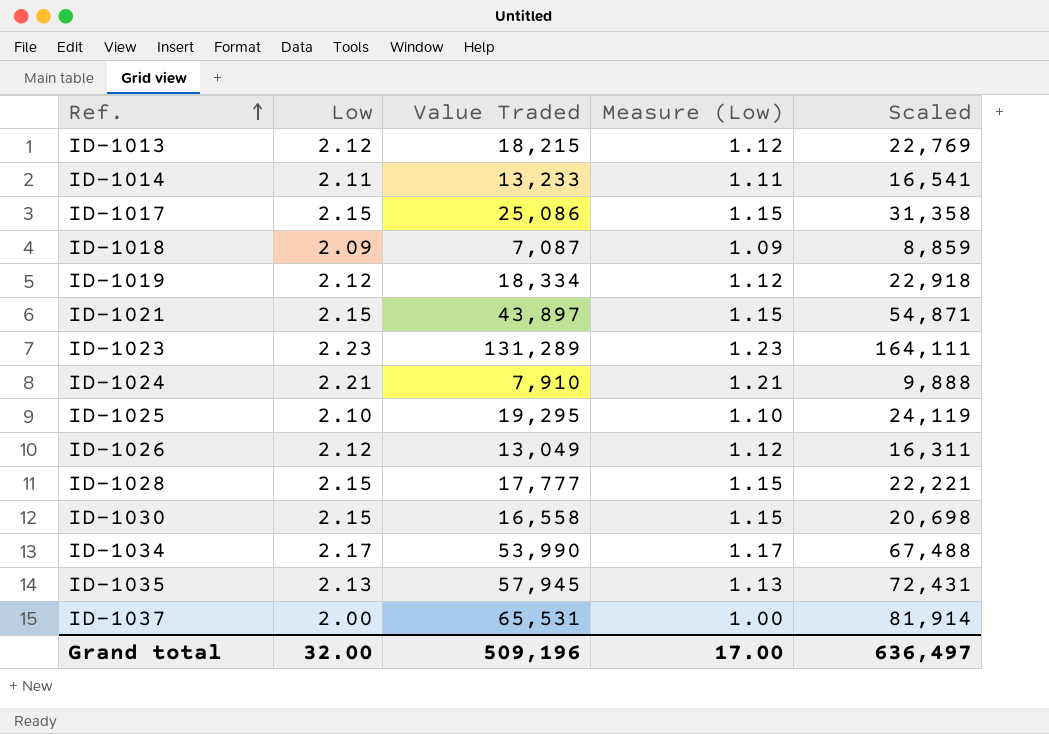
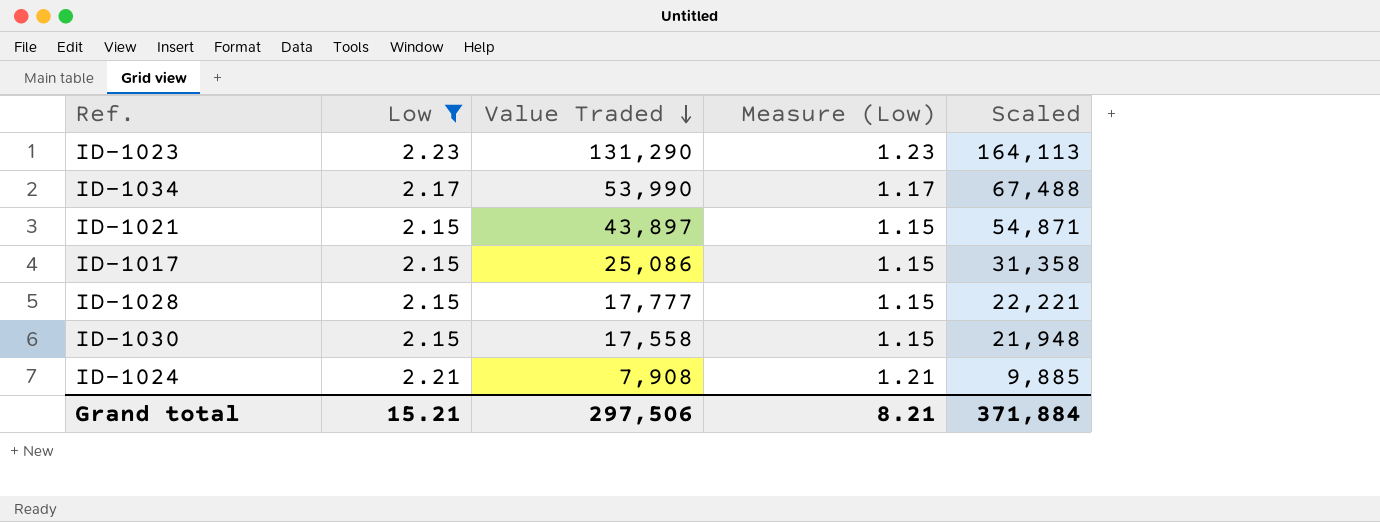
filter: none -> Low >= 2.15
row order: Ref. ascending -> Value Traded descending
ID-1023 | Value Traded: 131,289 -> 131,290
ID-1023 | Scaled: 164,111 -> 164,113
ID-1030 | Value Traded: 16,558 -> 17,558
ID-1030 | Scaled: 20,698 -> 21,948
ID-1024 | Value Traded: 7,910 -> 7,908
ID-1024 | Scaled: 9,888 -> 9,885
Grand total | Low: 32.00 -> 15.21
Grand total | Value Traded: 509,196 -> 297,506
Grand total | Measure (Low): 17.00 -> 8.21
Grand total | Scaled: 636,497 -> 371,884

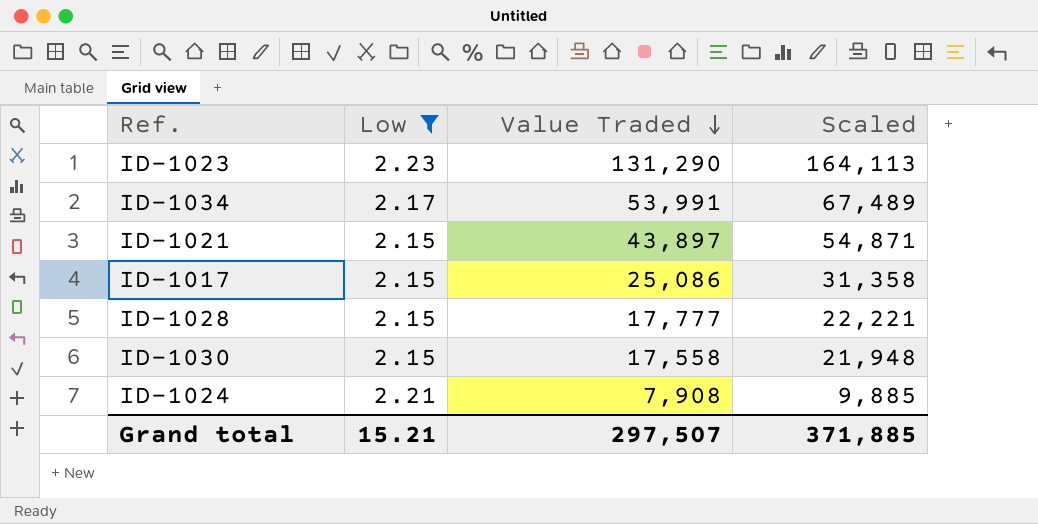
column Measure (Low) | formula: [Low] - 1 -> none
ID-1034 | Value Traded: 53,990 -> 53,991
ID-1034 | Scaled: 67,488 -> 67,489
Grand total | Value Traded: 297,506 -> 297,507
Grand total | Scaled: 371,884 -> 371,885

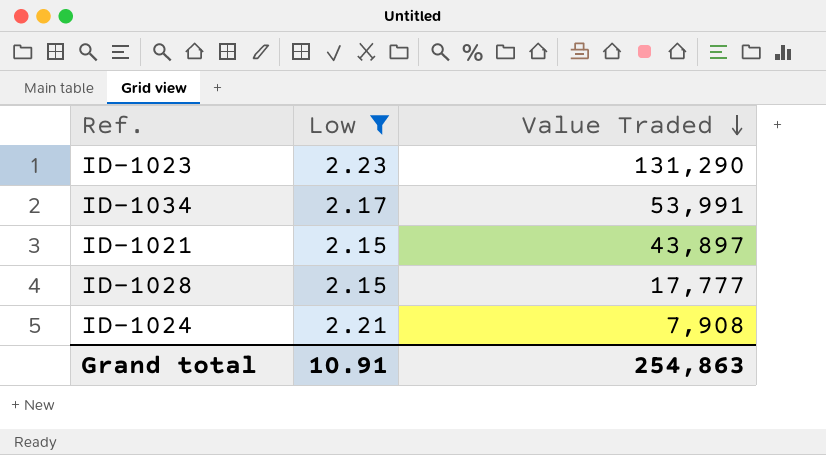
column Scaled | formula: [Value Traded] * 1.25 -> none
row ID-1017: 2.15 | 25,086 | 31,358 -> none
row ID-1030: 2.15 | 17,558 | 21,948 -> none
Grand total | Low: 15.21 -> 10.91
Grand total | Value Traded: 297,507 -> 254,863

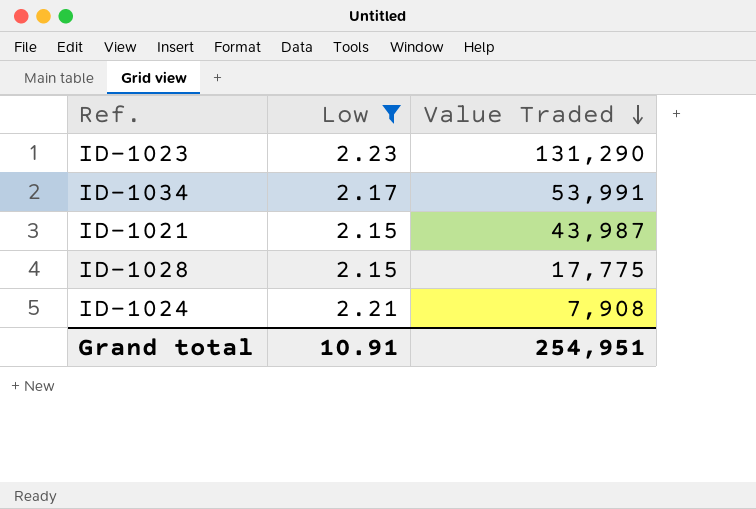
ID-1021 | Value Traded: 43,897 -> 43,987
ID-1028 | Value Traded: 17,777 -> 17,775
Grand total | Value Traded: 254,863 -> 254,951

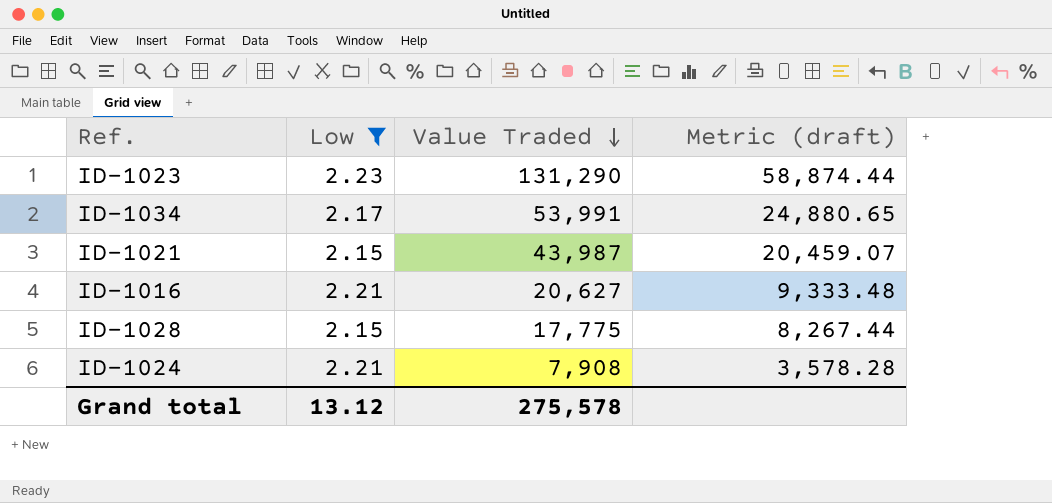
column Metric (draft) | formula: none -> [Value Traded] / [Low]
row ID-1016: none -> 2.21 | 20,627 | 9,333.48
Grand total | Low: 10.91 -> 13.12
Grand total | Value Traded: 254,951 -> 275,578

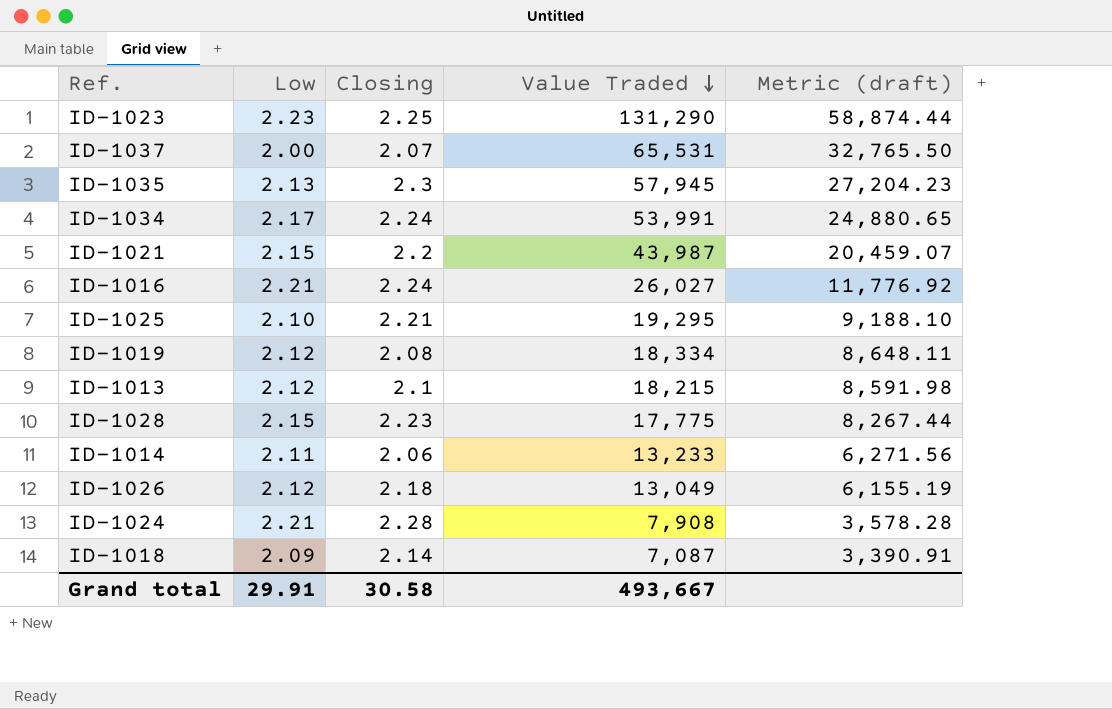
filter: Low >= 2.15 -> none
column Closing | position: none -> 3
ID-1016 | Value Traded: 20,627 -> 26,027
ID-1016 | Metric (draft): 9,333.48 -> 11,776.92
Grand total | Low: 13.12 -> 29.91
Grand total | Value Traded: 275,578 -> 493,667

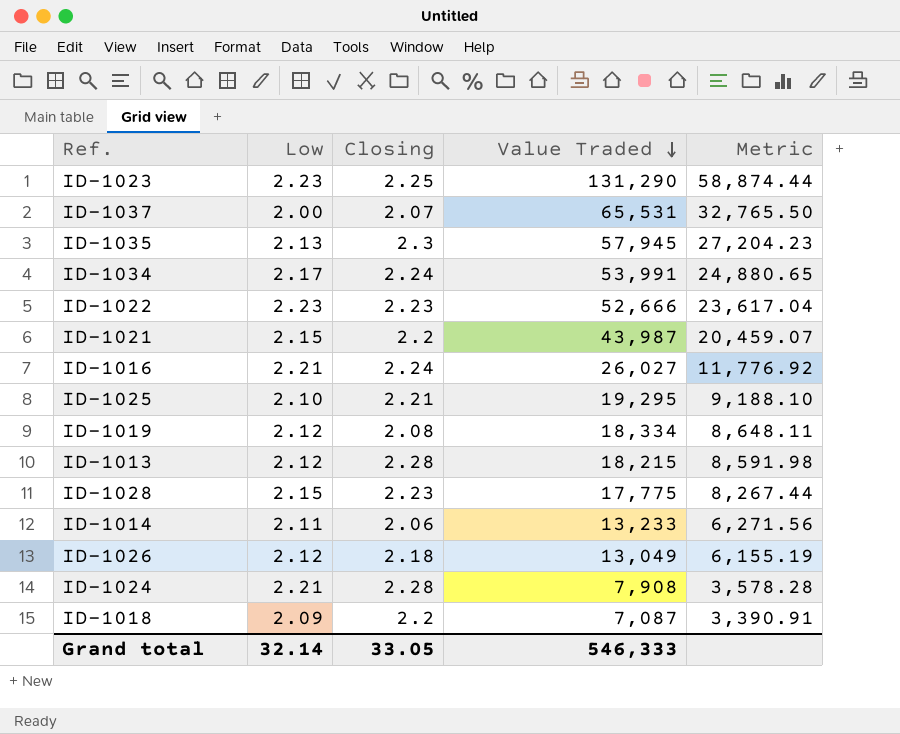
column name: Metric (draft) -> Metric
row ID-1022: none -> 2.23 | 2.23 | 52,666 | 23,617.04
ID-1013 | Closing: 2.1 -> 2.28
ID-1018 | Closing: 2.14 -> 2.2
Grand total | Low: 29.91 -> 32.14
Grand total | Closing: 30.58 -> 33.05
Grand total | Value Traded: 493,667 -> 546,333

